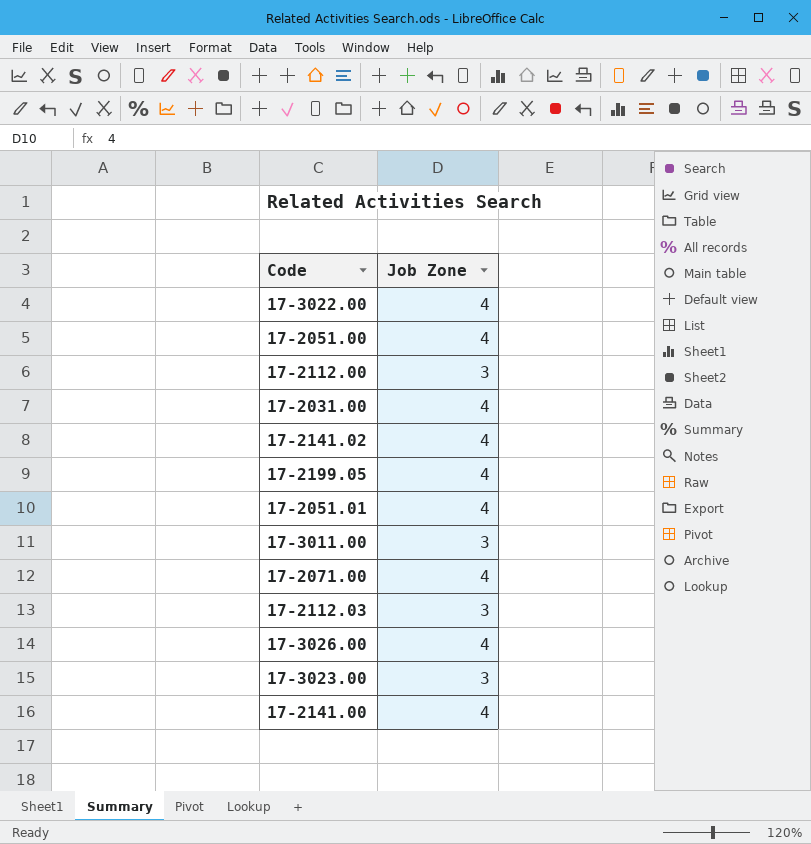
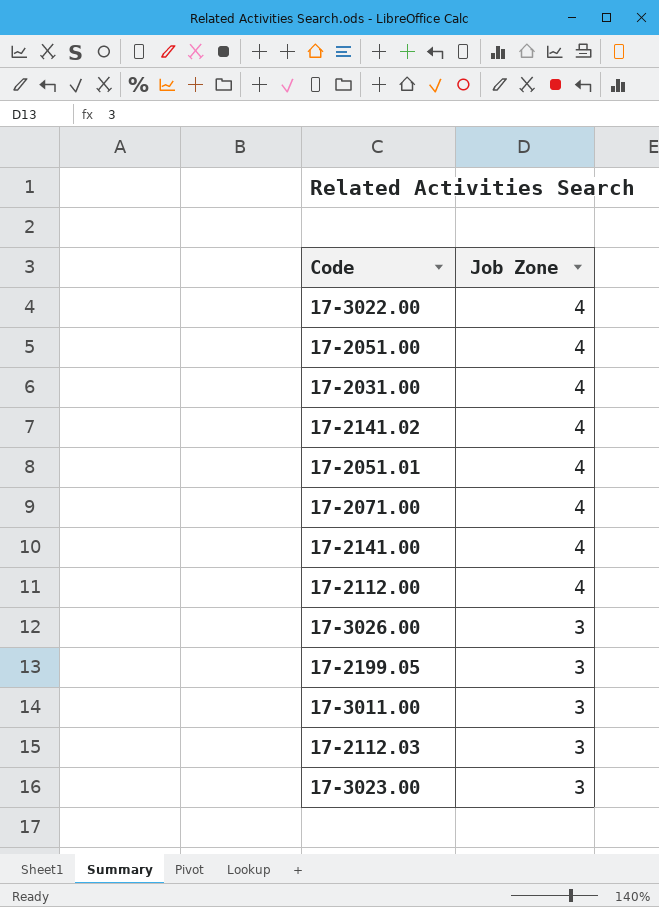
row order: none -> Job Zone descending
17-2112.00 | Job Zone: 3 -> 4
17-3026.00 | Job Zone: 4 -> 3
17-2199.05 | Job Zone: 4 -> 3

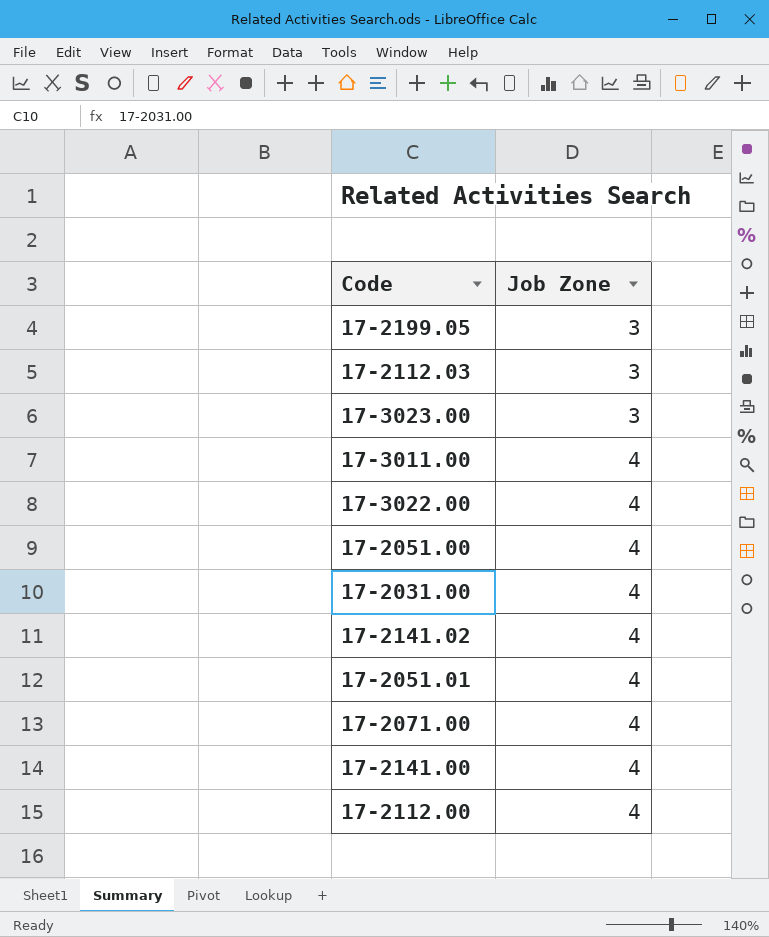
row order: Job Zone descending -> Job Zone ascending
row 17-3026.00: 3 -> none
17-3011.00 | Job Zone: 3 -> 4

